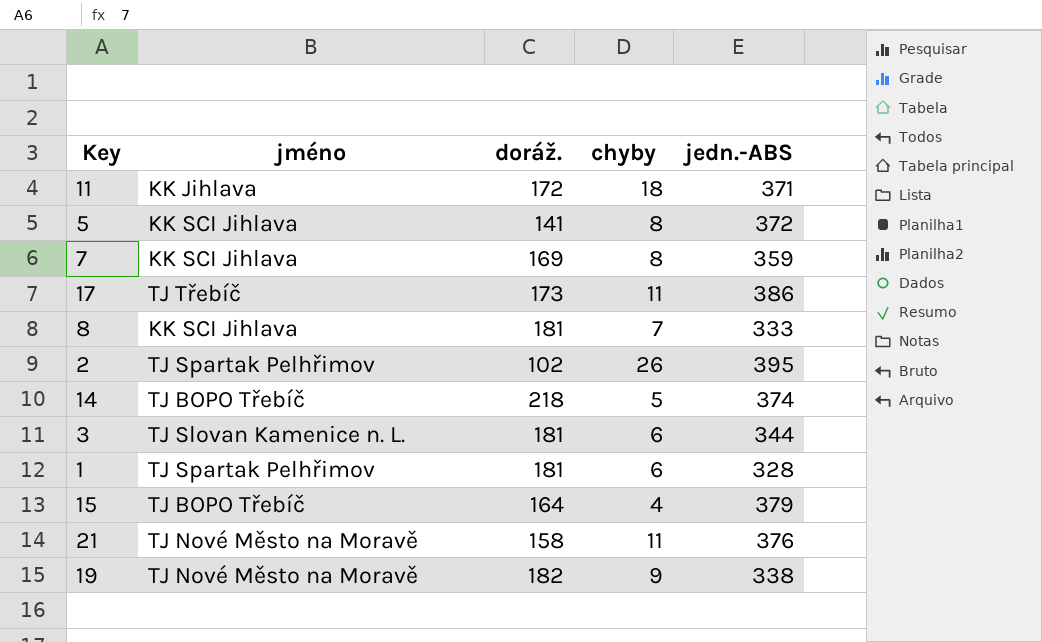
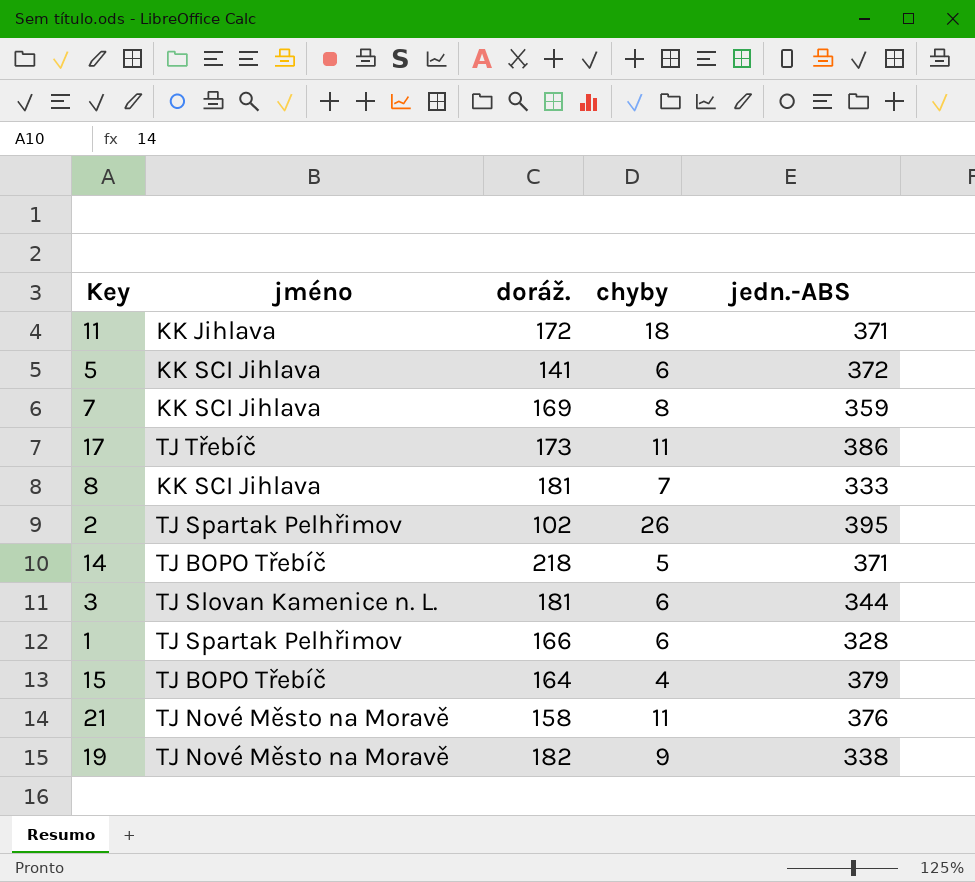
5 | chyby: 8 -> 6
14 | jedn.-ABS: 374 -> 371
1 | doráž.: 181 -> 166

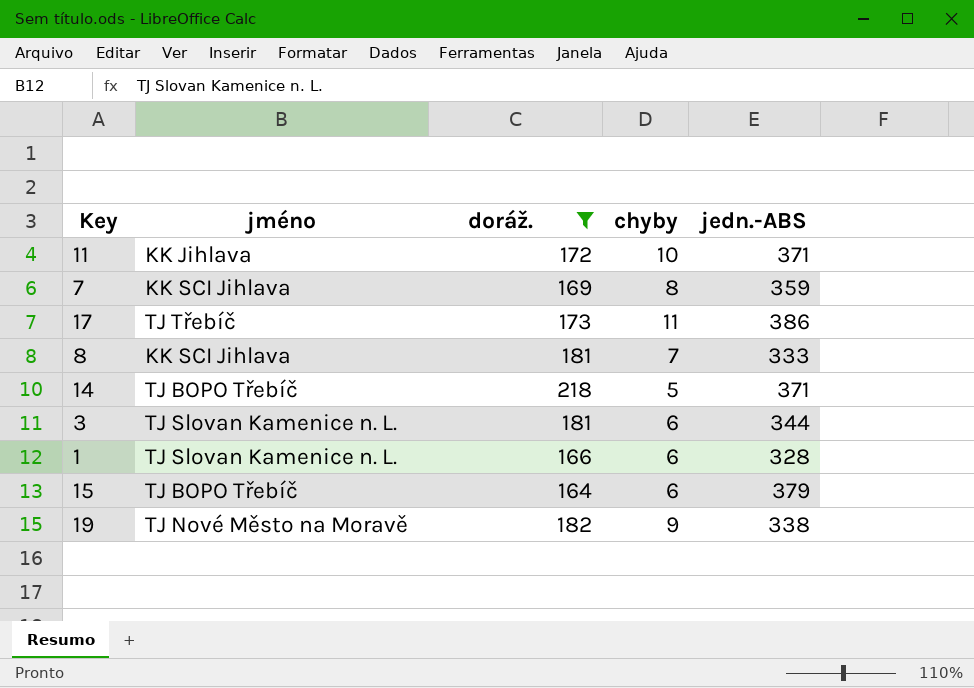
filter: none -> doráž. >= 164
11 | chyby: 18 -> 10
1 | jméno: TJ Spartak Pelhřimov -> TJ Slovan Kamenice n. L.
15 | chyby: 4 -> 6

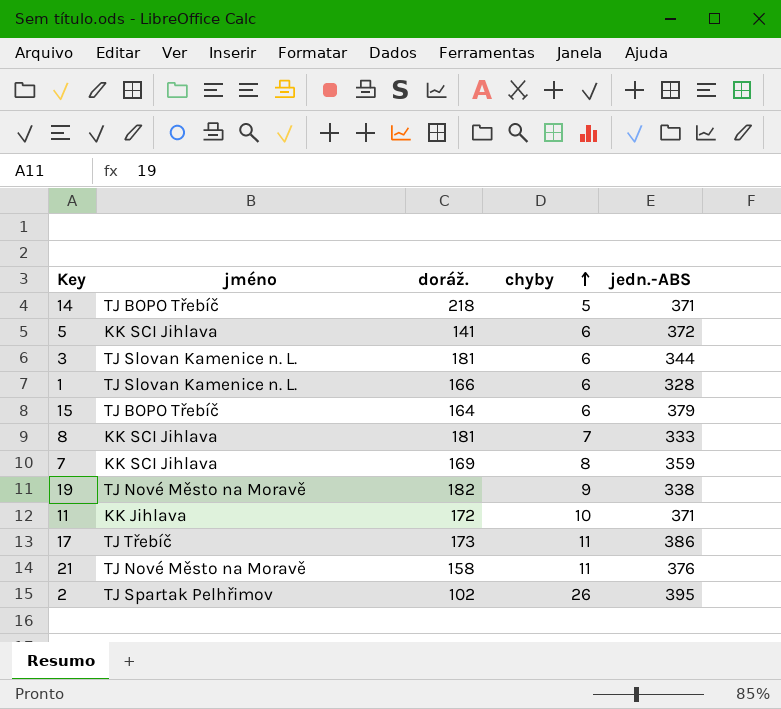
filter: doráž. >= 164 -> none
row order: none -> chyby ascending

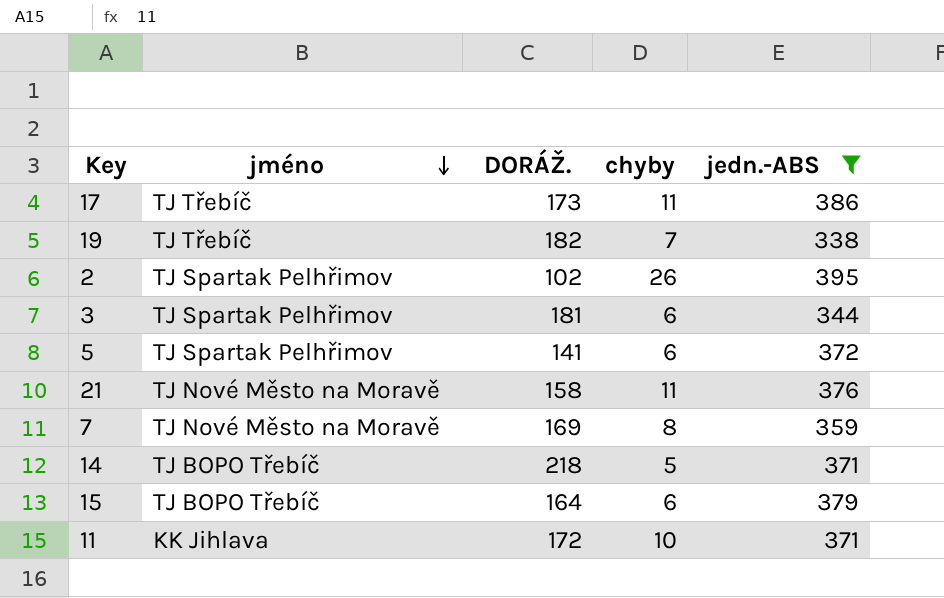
filter: none -> jedn.-ABS >= 338
row order: chyby ascending -> jméno descending
column name: doráž. -> DORÁŽ.
19 | jméno: TJ Nové Město na Moravě -> TJ Třebíč
19 | chyby: 9 -> 7
3 | jméno: TJ Slovan Kamenice n. L. -> TJ Spartak Pelhřimov
5 | jméno: KK SCI Jihlava -> TJ Spartak Pelhřimov
7 | jméno: KK SCI Jihlava -> TJ Nové Město na Moravě

